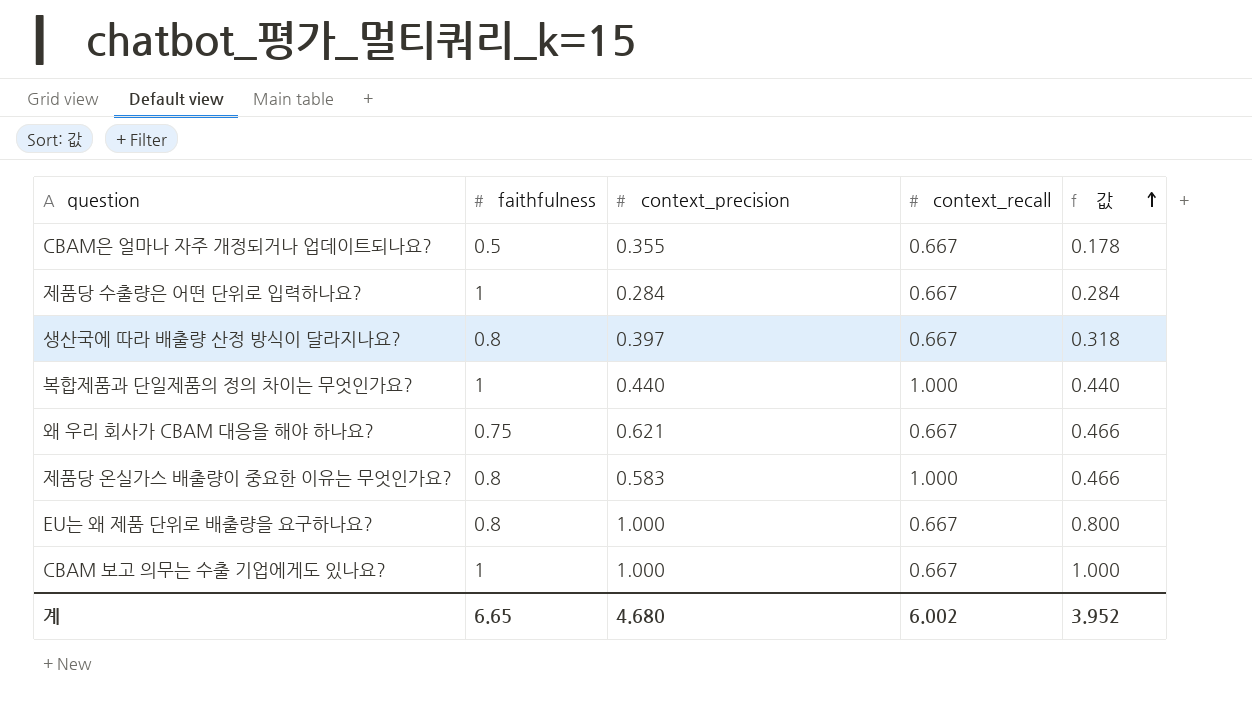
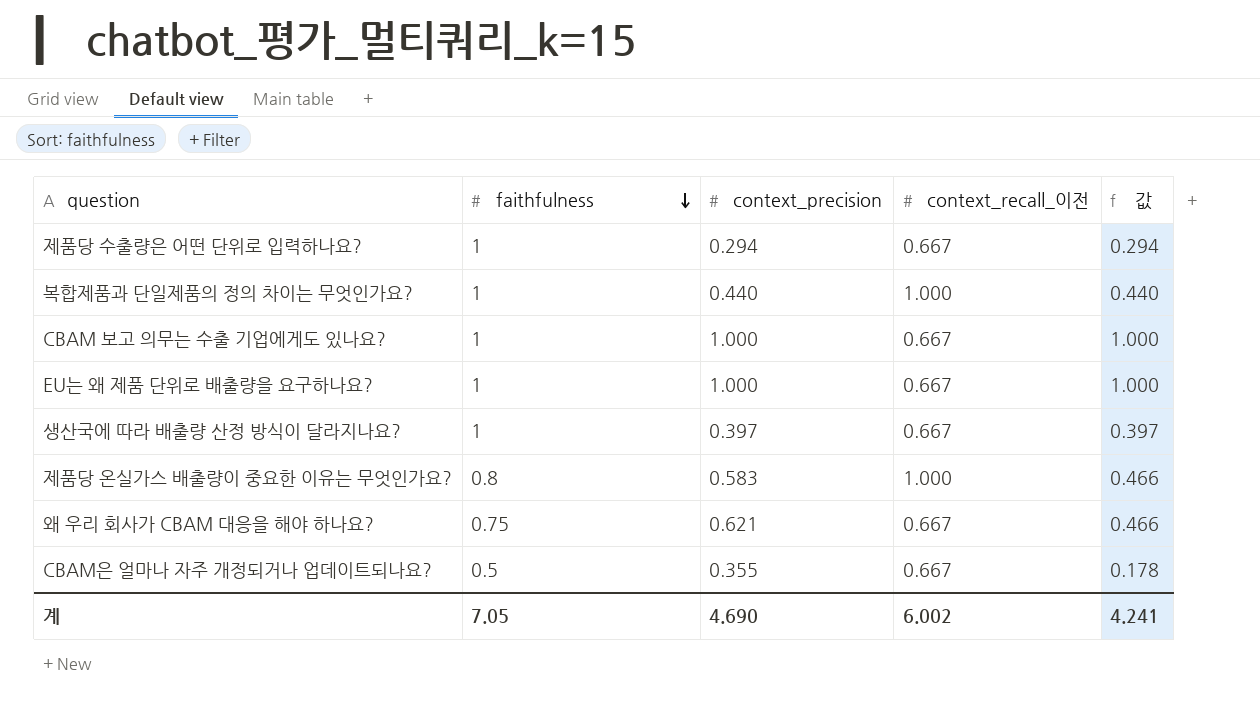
row order: 값 ascending -> faithfulness descending
column name: context_recall -> context_recall_이전
제품당 수출량은 어떤 단위로 입력하나요? | context_precision: 0.284 -> 0.294
제품당 수출량은 어떤 단위로 입력하나요? | 값: 0.284 -> 0.294
EU는 왜 제품 단위로 배출량을 요구하나요? | faithfulness: 0.8 -> 1
EU는 왜 제품 단위로 배출량을 요구하나요? | 값: 0.800 -> 1.000
생산국에 따라 배출량 산정 방식이 달라지나요? | faithfulness: 0.8 -> 1
생산국에 따라 배출량 산정 방식이 달라지나요? | 값: 0.318 -> 0.397
계 | faithfulness: 6.65 -> 7.05
계 | context_precision: 4.680 -> 4.690
계 | 값: 3.952 -> 4.241

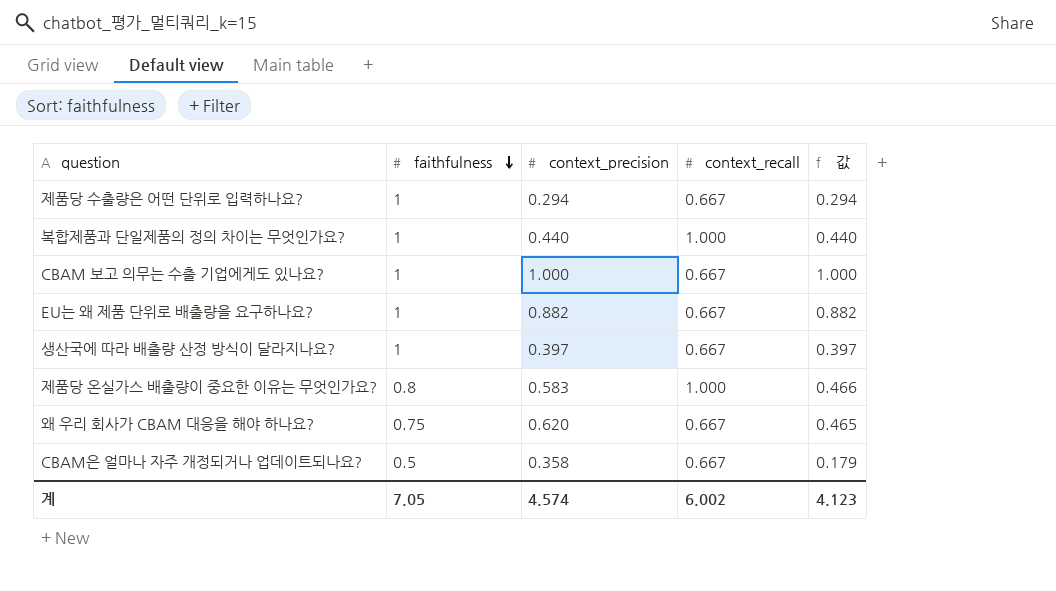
column name: context_recall_이전 -> context_recall
EU는 왜 제품 단위로 배출량을 요구하나요? | context_precision: 1.000 -> 0.882
EU는 왜 제품 단위로 배출량을 요구하나요? | 값: 1.000 -> 0.882
왜 우리 회사가 CBAM 대응을 해야 하나요? | context_precision: 0.621 -> 0.620
왜 우리 회사가 CBAM 대응을 해야 하나요? | 값: 0.466 -> 0.465
CBAM은 얼마나 자주 개정되거나 업데이트되나요? | context_precision: 0.355 -> 0.358
CBAM은 얼마나 자주 개정되거나 업데이트되나요? | 값: 0.178 -> 0.179
계 | context_precision: 4.690 -> 4.574
계 | 값: 4.241 -> 4.123

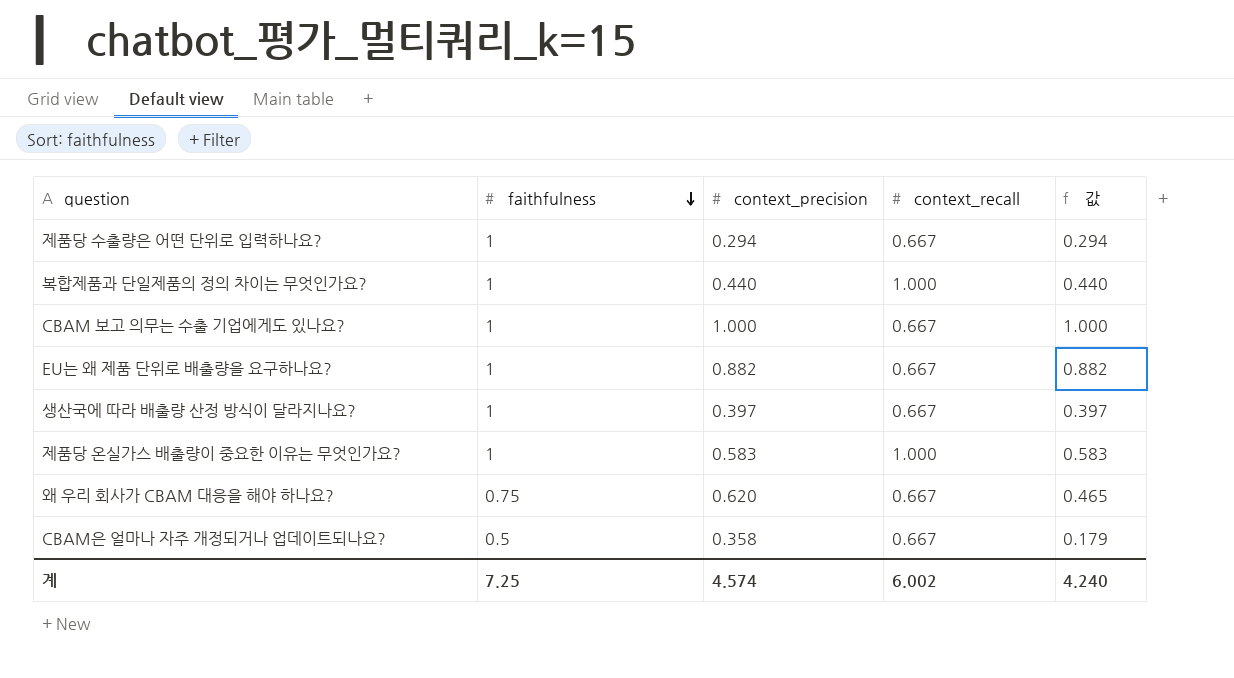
제품당 온실가스 배출량이 중요한 이유는 무엇인가요? | faithfulness: 0.8 -> 1
제품당 온실가스 배출량이 중요한 이유는 무엇인가요? | 값: 0.466 -> 0.583
계 | faithfulness: 7.05 -> 7.25
계 | 값: 4.123 -> 4.240

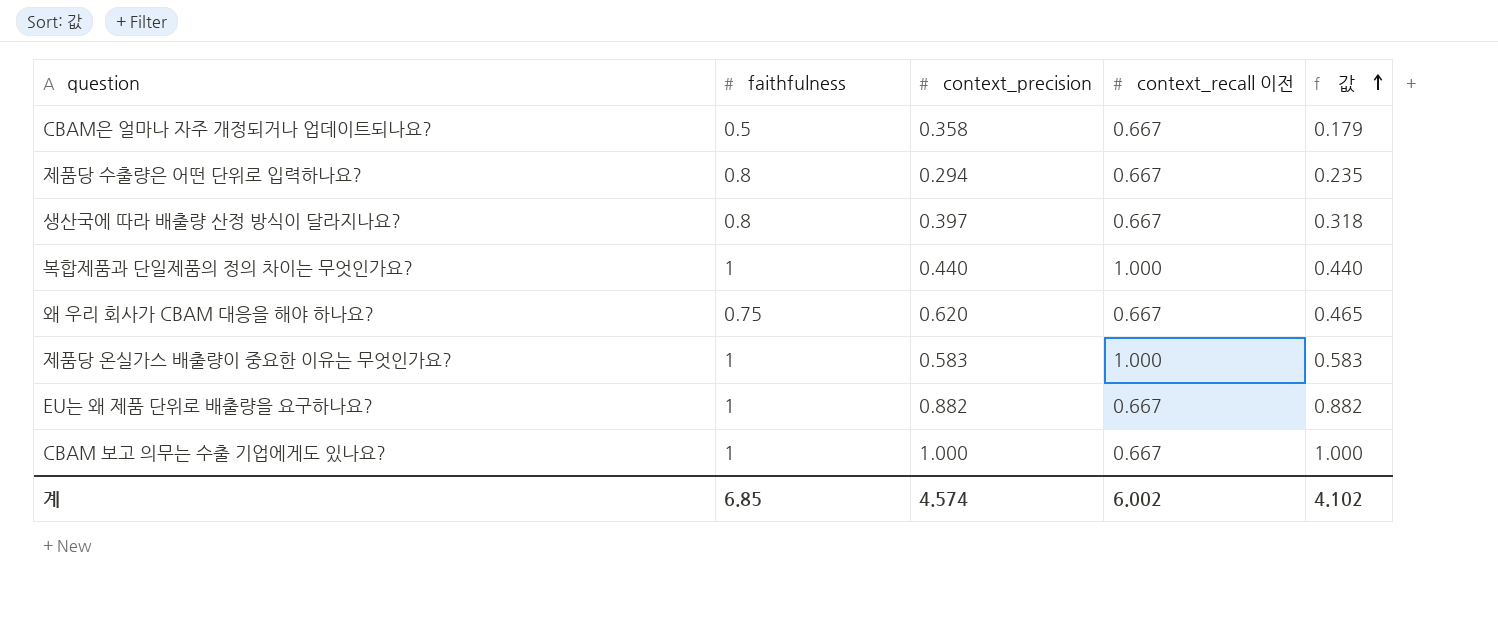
row order: faithfulness descending -> 값 ascending
column name: context_recall -> context_recall 이전
제품당 수출량은 어떤 단위로 입력하나요? | faithfulness: 1 -> 0.8
제품당 수출량은 어떤 단위로 입력하나요? | 값: 0.294 -> 0.235
생산국에 따라 배출량 산정 방식이 달라지나요? | faithfulness: 1 -> 0.8
생산국에 따라 배출량 산정 방식이 달라지나요? | 값: 0.397 -> 0.318
계 | faithfulness: 7.25 -> 6.85
계 | 값: 4.240 -> 4.102

